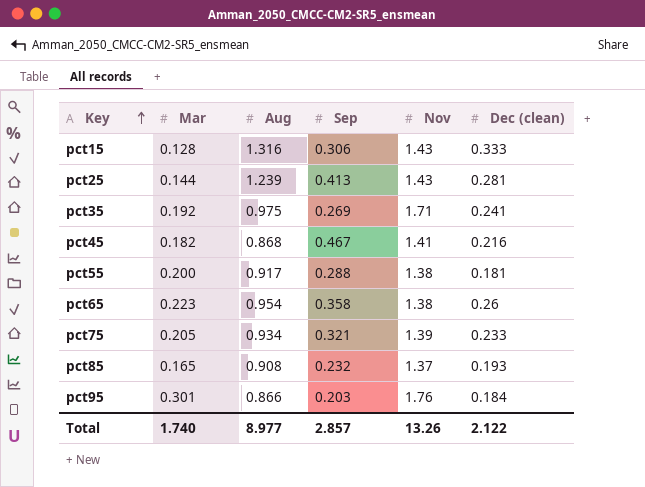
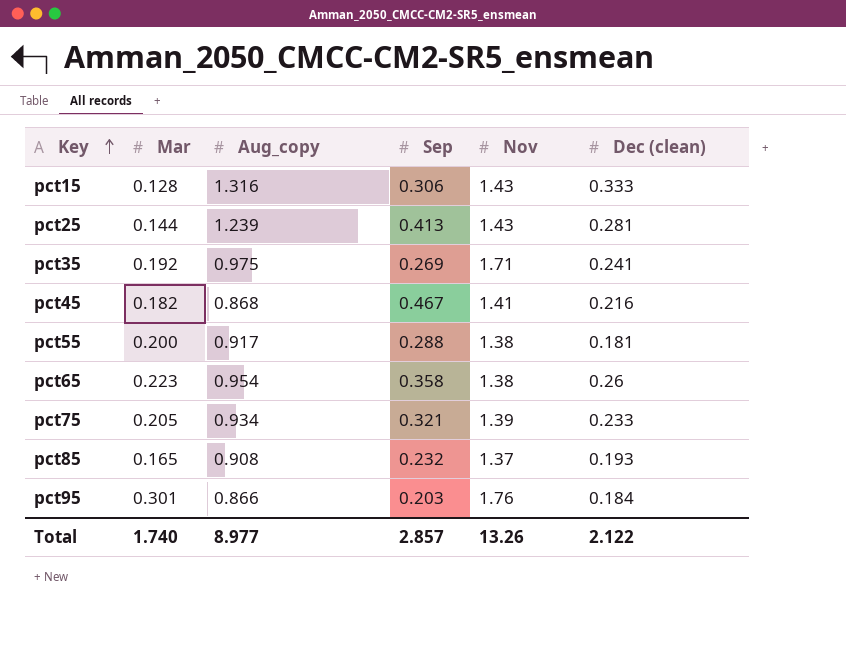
column name: Aug -> Aug_copy

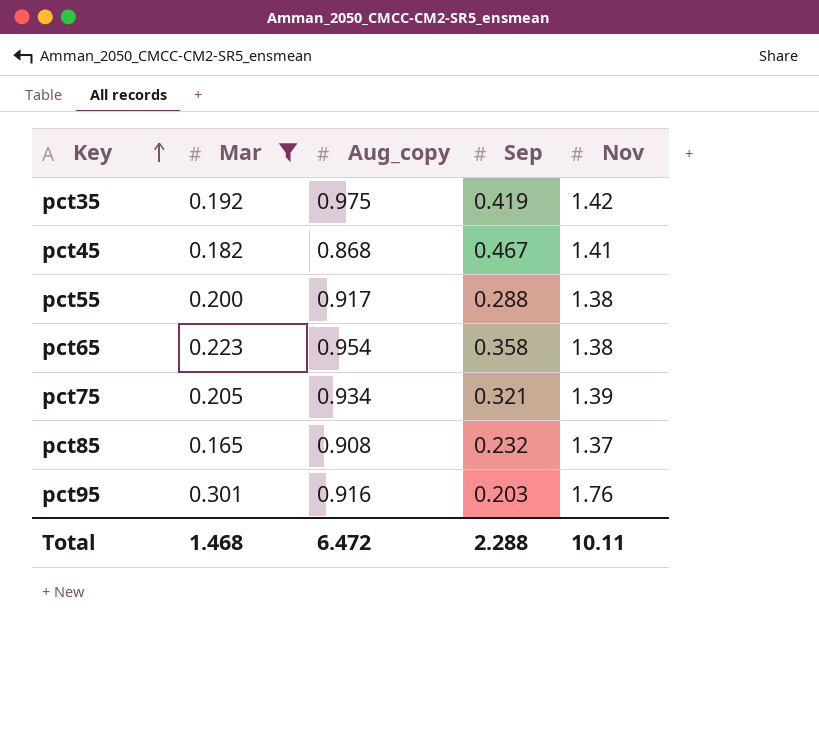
filter: none -> Mar >= 0.165
column Dec (clean) | position: 6 -> none
pct35 | Sep: 0.269 -> 0.419
pct35 | Nov: 1.71 -> 1.42
pct95 | Aug_copy: 0.866 -> 0.916
Total | Mar: 1.740 -> 1.468
Total | Aug_copy: 8.977 -> 6.472
Total | Sep: 2.857 -> 2.288
Total | Nov: 13.26 -> 10.11

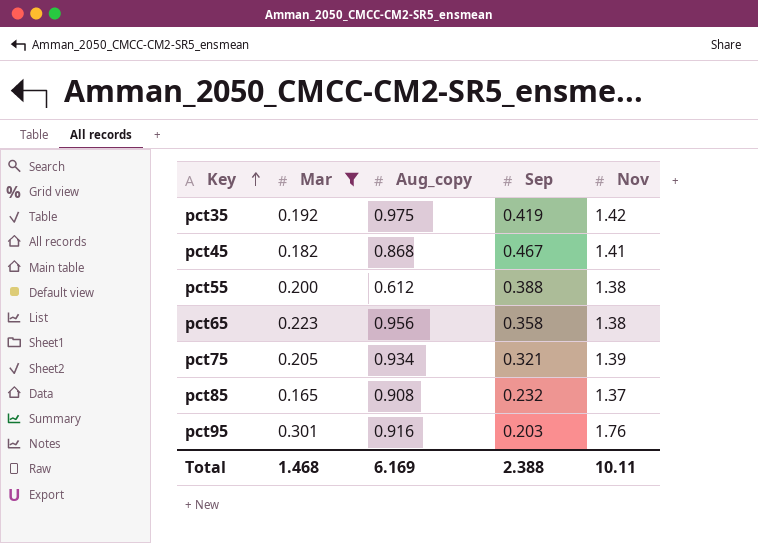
pct55 | Aug_copy: 0.917 -> 0.612
pct55 | Sep: 0.288 -> 0.388
pct65 | Aug_copy: 0.954 -> 0.956
Total | Aug_copy: 6.472 -> 6.169
Total | Sep: 2.288 -> 2.388

